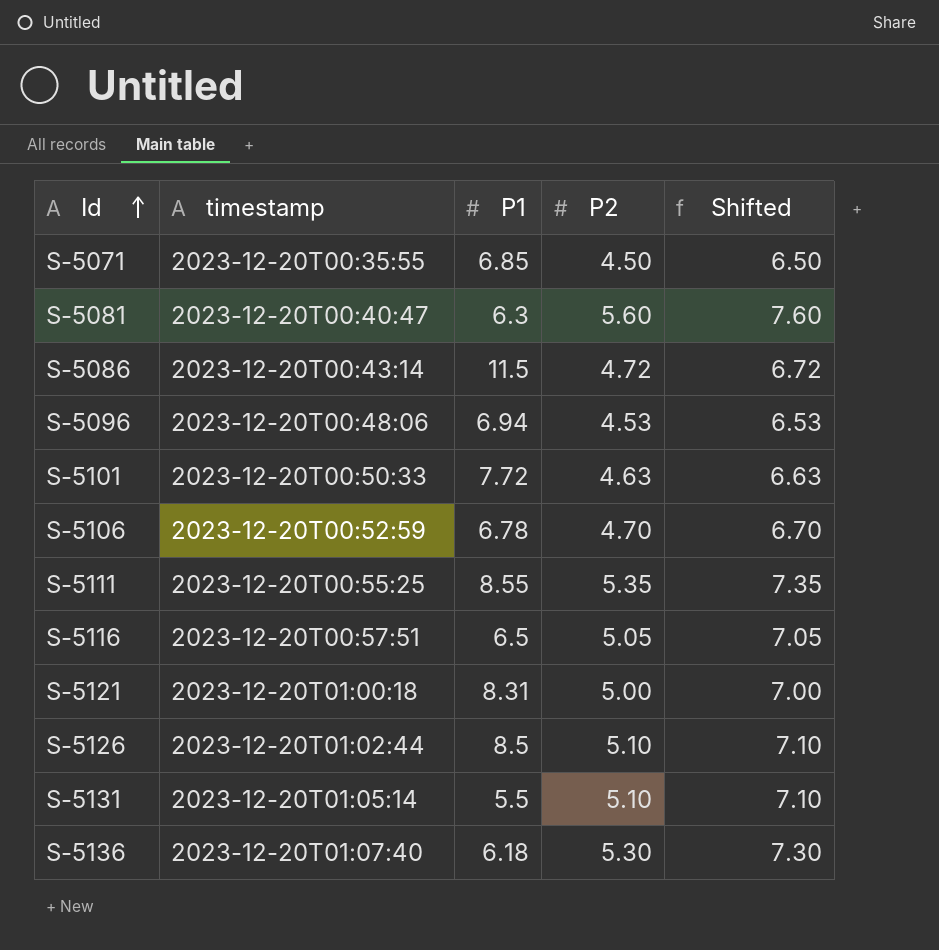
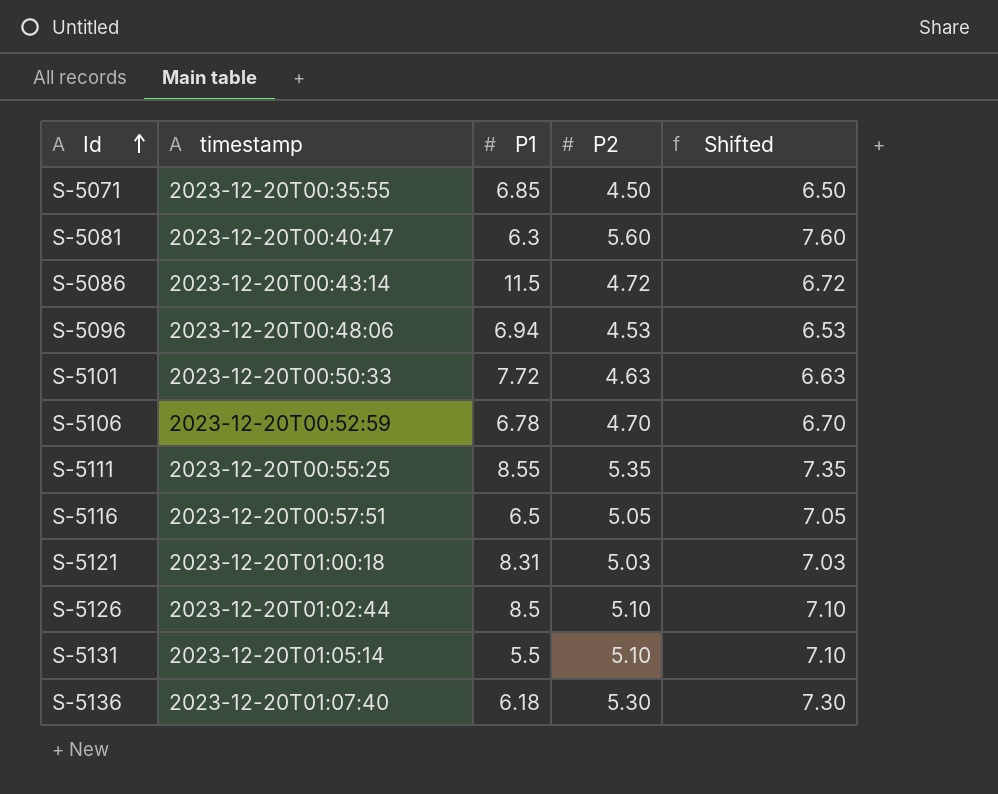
S-5121 | P2: 5.00 -> 5.03
S-5121 | Shifted: 7.00 -> 7.03

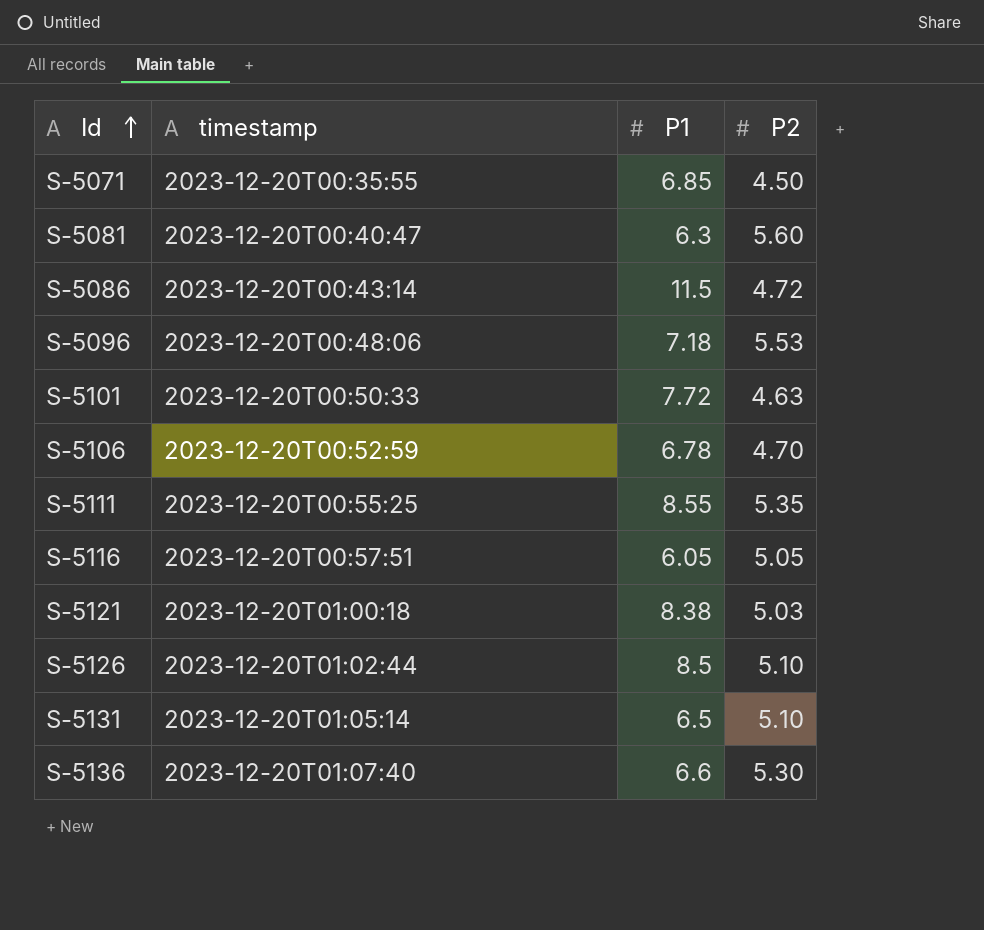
column Shifted | formula: [P2] + 2 -> none
S-5096 | P1: 6.94 -> 7.18
S-5096 | P2: 4.53 -> 5.53
S-5116 | P1: 6.5 -> 6.05
S-5121 | P1: 8.31 -> 8.38
S-5131 | P1: 5.5 -> 6.5
S-5136 | P1: 6.18 -> 6.6

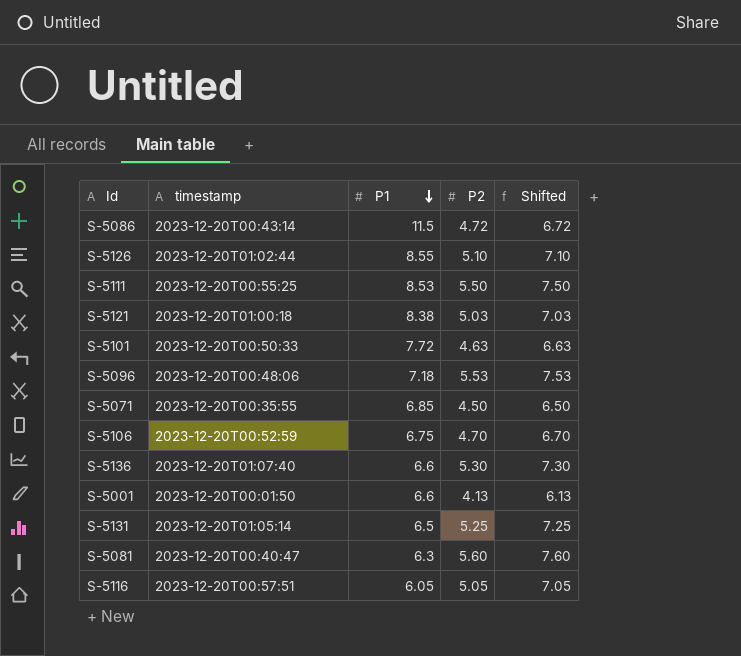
row order: Id ascending -> P1 descending
column Shifted | formula: none -> [P2] + 2
S-5126 | P1: 8.5 -> 8.55
S-5111 | P1: 8.55 -> 8.53
S-5111 | P2: 5.35 -> 5.50
S-5106 | P1: 6.78 -> 6.75
row S-5001: none -> 2023-12-20T00:01:50 | 6.6 | 4.13 | 6.13
S-5131 | P2: 5.10 -> 5.25

